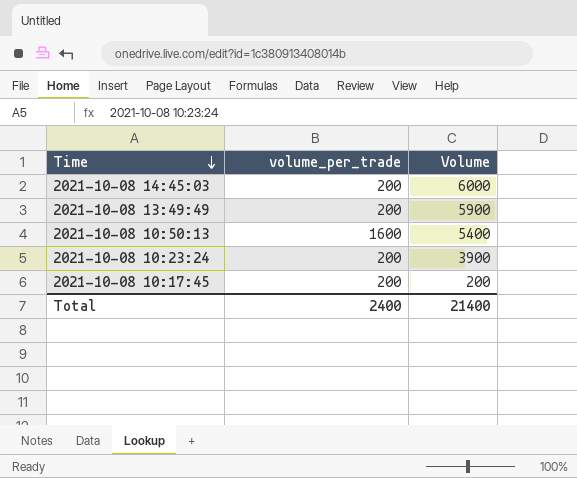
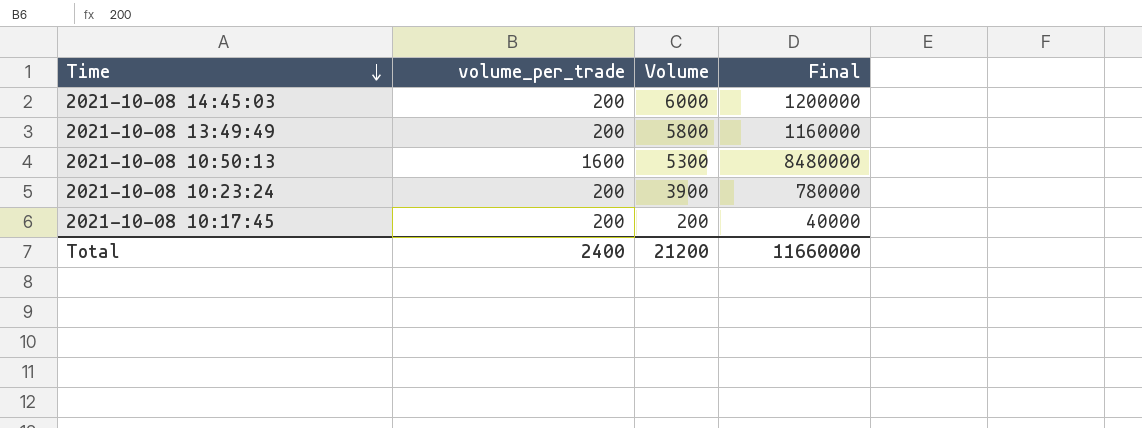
column Final | formula: none -> [volume_per_trade] * [Volume]
2021-10-08 13:49:49 | Volume: 5900 -> 5800
2021-10-08 10:50:13 | Volume: 5400 -> 5300
Total | Volume: 21400 -> 21200

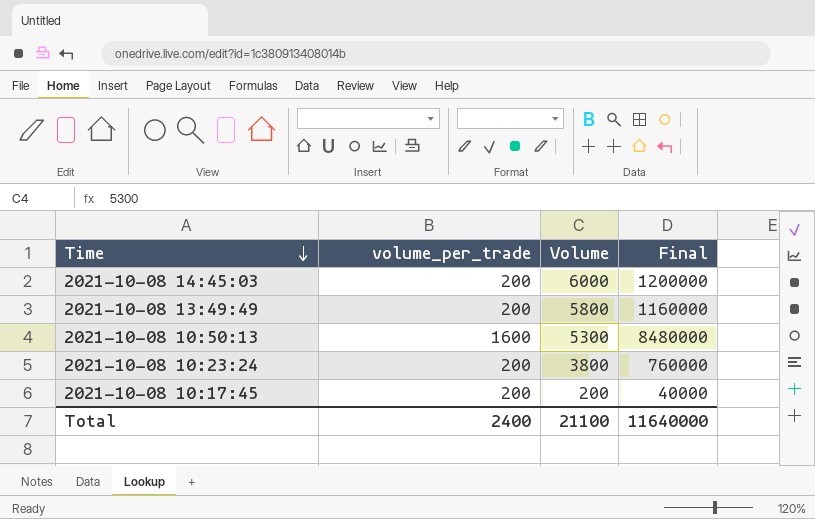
2021-10-08 10:23:24 | Volume: 3900 -> 3800
2021-10-08 10:23:24 | Final: 780000 -> 760000
Total | Volume: 21200 -> 21100
Total | Final: 11660000 -> 11640000

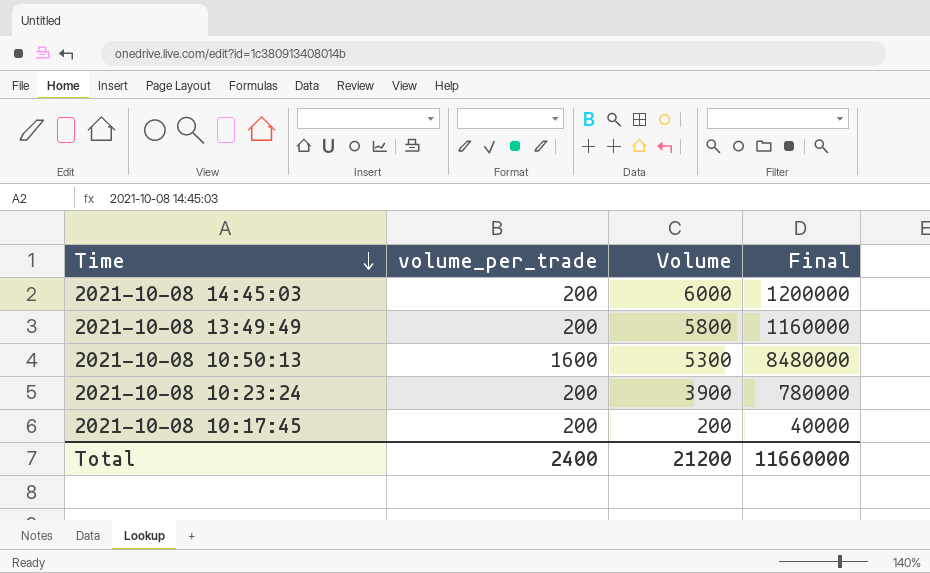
2021-10-08 10:23:24 | Volume: 3800 -> 3900
2021-10-08 10:23:24 | Final: 760000 -> 780000
Total | Volume: 21100 -> 21200
Total | Final: 11640000 -> 11660000

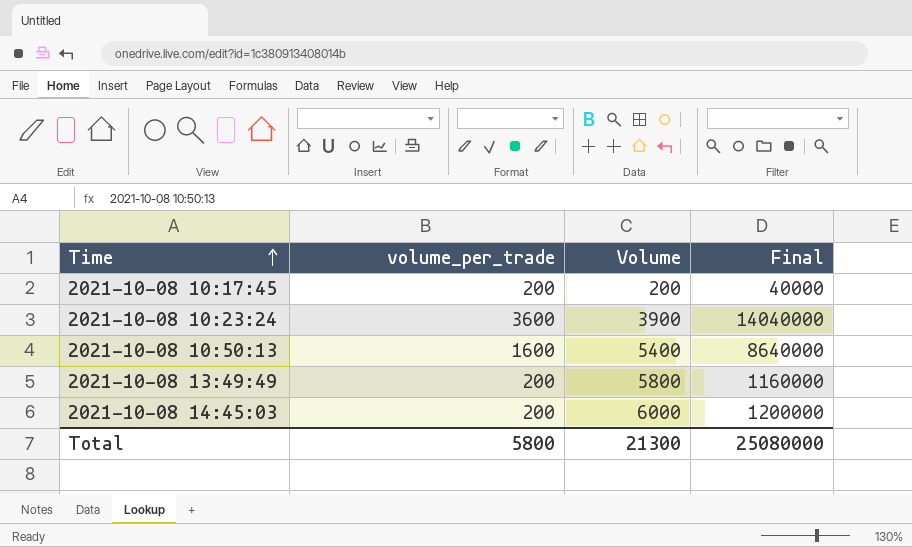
row order: Time descending -> Time ascending
2021-10-08 10:23:24 | volume_per_trade: 200 -> 3600
2021-10-08 10:23:24 | Final: 780000 -> 14040000
2021-10-08 10:50:13 | Volume: 5300 -> 5400
2021-10-08 10:50:13 | Final: 8480000 -> 8640000
Total | volume_per_trade: 2400 -> 5800
Total | Volume: 21200 -> 21300
Total | Final: 11660000 -> 25080000

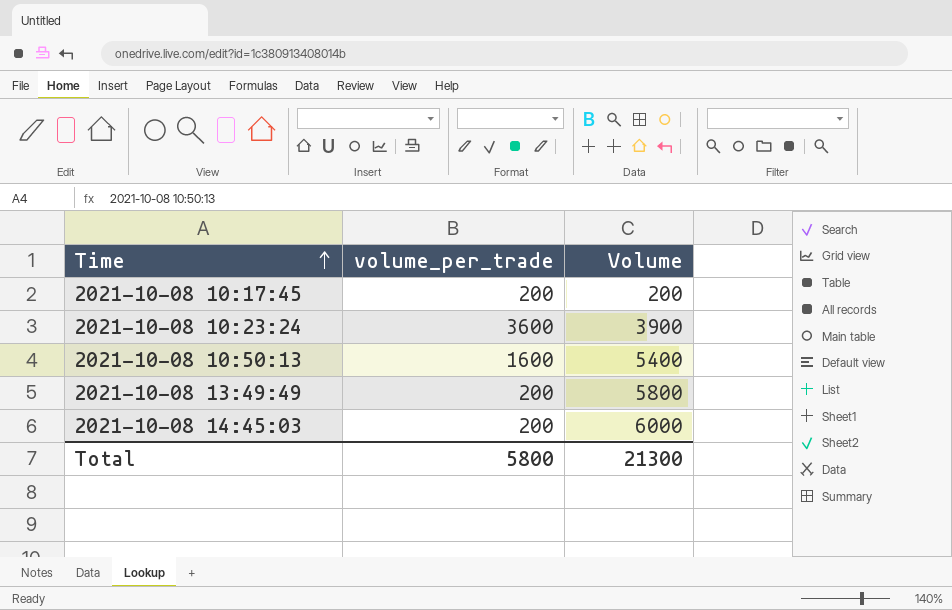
column Final | formula: [volume_per_trade] * [Volume] -> none

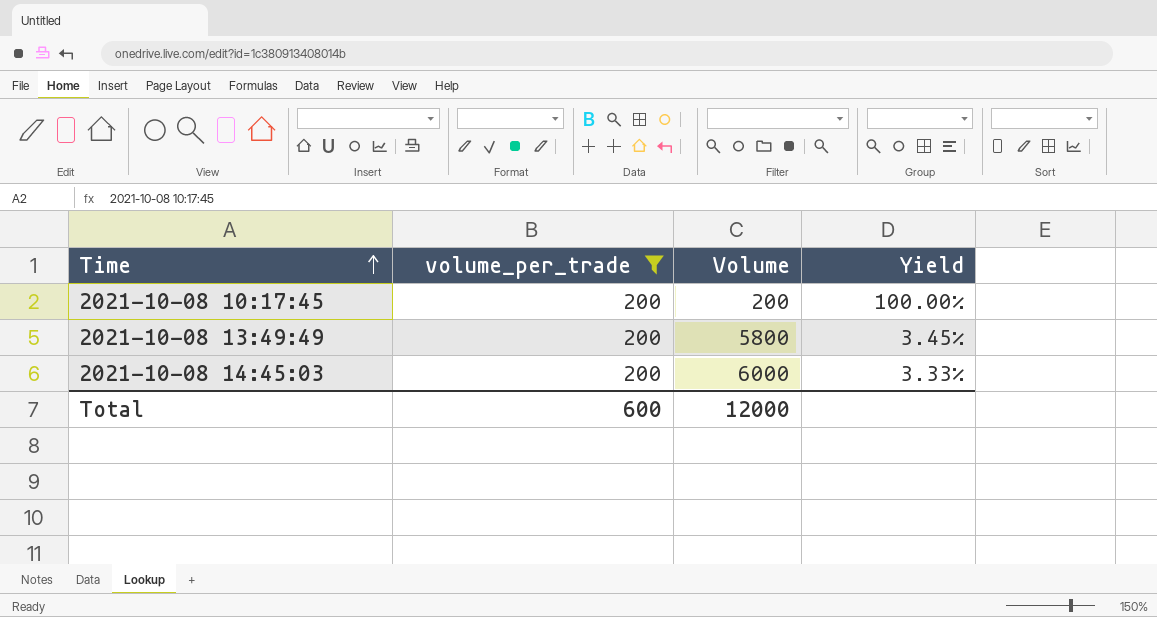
filter: none -> volume_per_trade = 200
column Yield | formula: none -> [volume_per_trade] / [Volume]
Total | volume_per_trade: 5800 -> 600
Total | Volume: 21300 -> 12000

